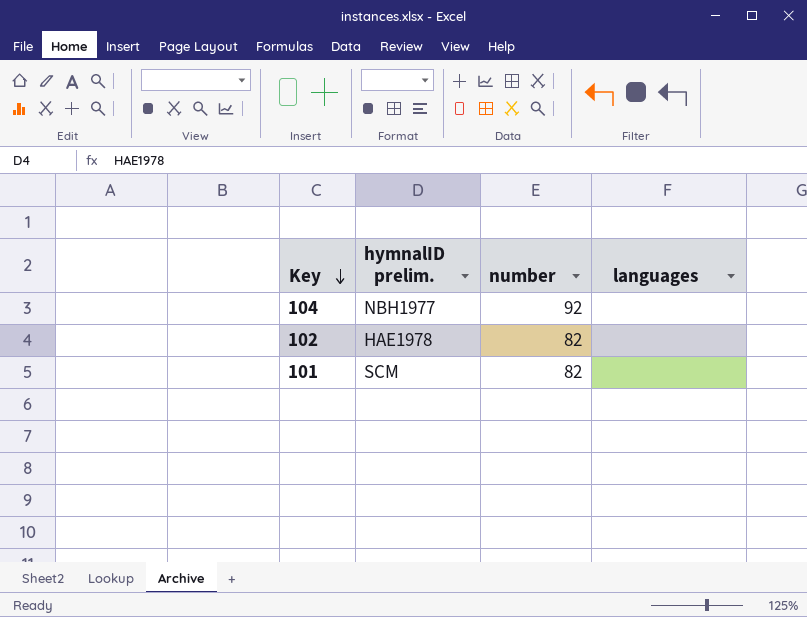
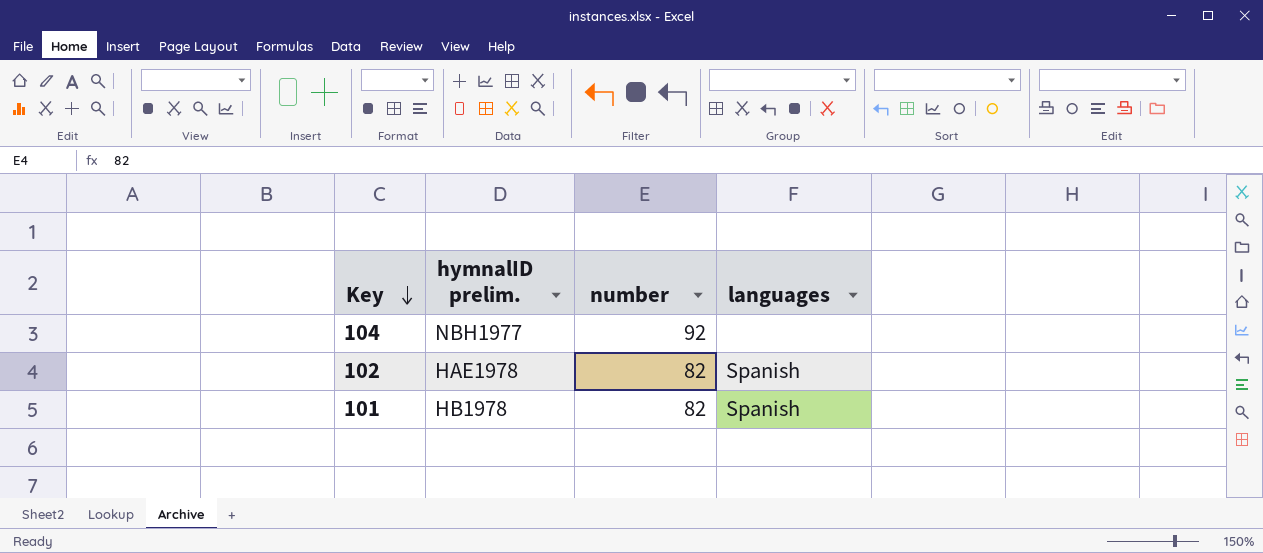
102 | languages: none -> Spanish
101 | hymnalID prelim.: SCM -> HB1978
101 | languages: none -> Spanish

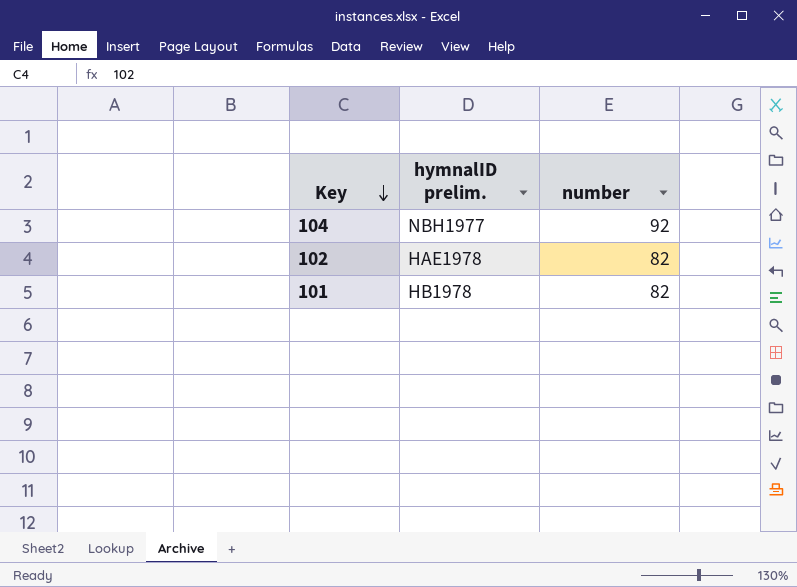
column languages | position: 4 -> none

